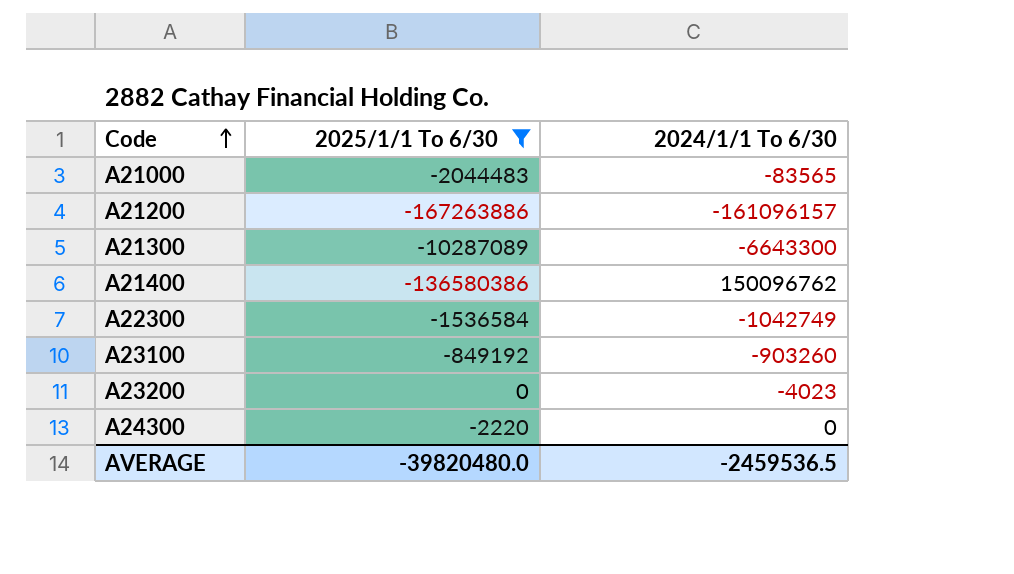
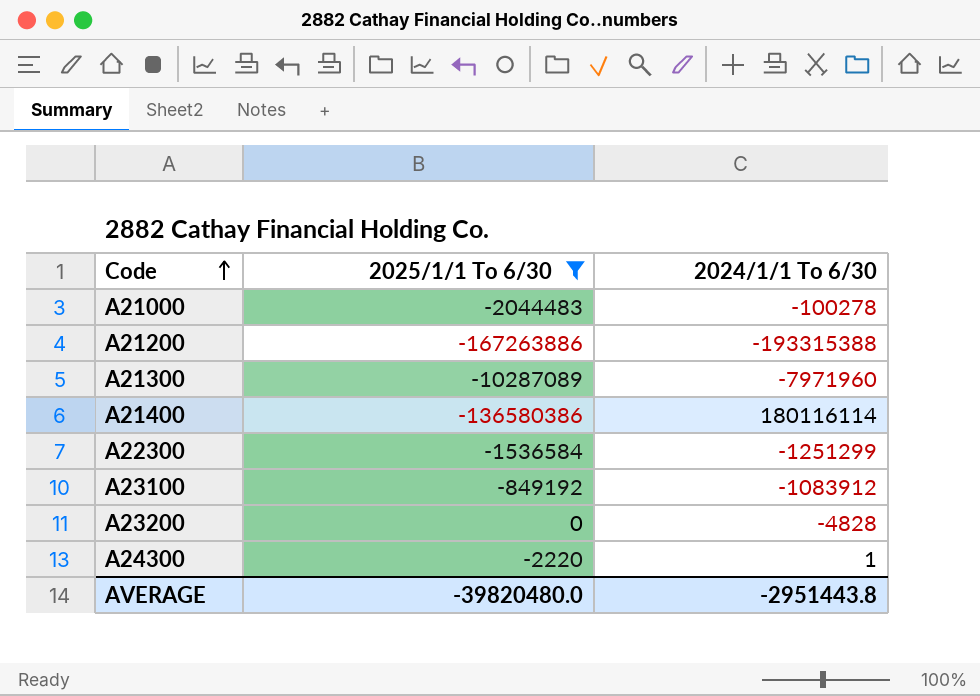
A21000 | 2024/1/1 To 6/30: -83565 -> -100278
A21200 | 2024/1/1 To 6/30: -161096157 -> -193315388
A21300 | 2024/1/1 To 6/30: -6643300 -> -7971960
A21400 | 2024/1/1 To 6/30: 150096762 -> 180116114
A22300 | 2024/1/1 To 6/30: -1042749 -> -1251299
A23100 | 2024/1/1 To 6/30: -903260 -> -1083912
A23200 | 2024/1/1 To 6/30: -4023 -> -4828
A24300 | 2024/1/1 To 6/30: 0 -> 1
AVERAGE | 2024/1/1 To 6/30: -2459536.5 -> -2951443.8

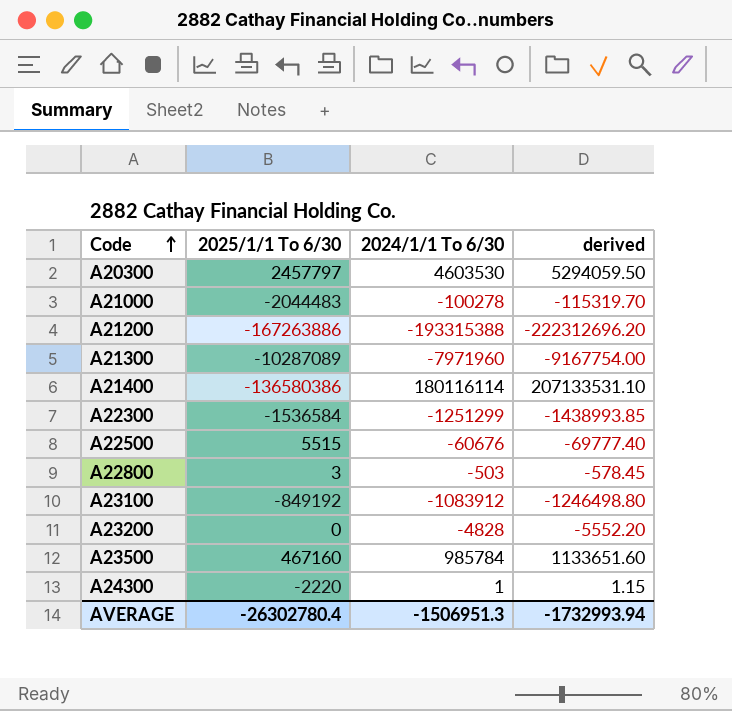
filter: 2025/1/1 To 6/30 <= 0 -> none
column derived | formula: none -> [2024/1/1 To 6/30] * 1.15
AVERAGE | 2025/1/1 To 6/30: -39820480.0 -> -26302780.4
AVERAGE | 2024/1/1 To 6/30: -2951443.8 -> -1506951.3

